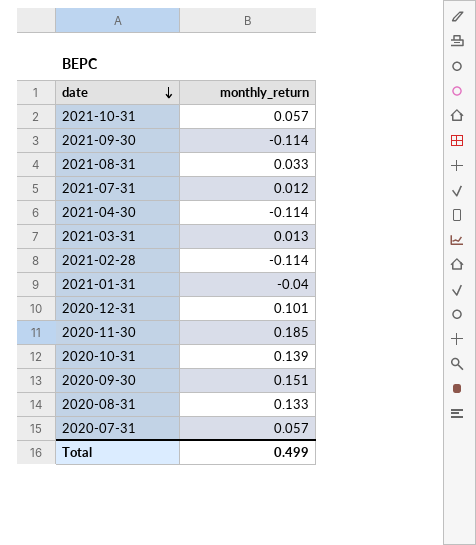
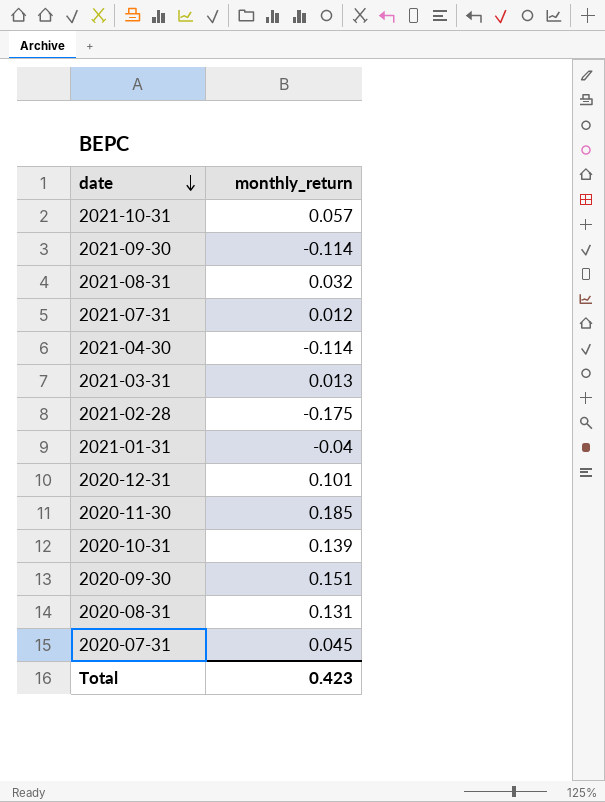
2021-08-31 | monthly_return: 0.033 -> 0.032
2021-02-28 | monthly_return: -0.114 -> -0.175
2020-08-31 | monthly_return: 0.133 -> 0.131
2020-07-31 | monthly_return: 0.057 -> 0.045
Total | monthly_return: 0.499 -> 0.423

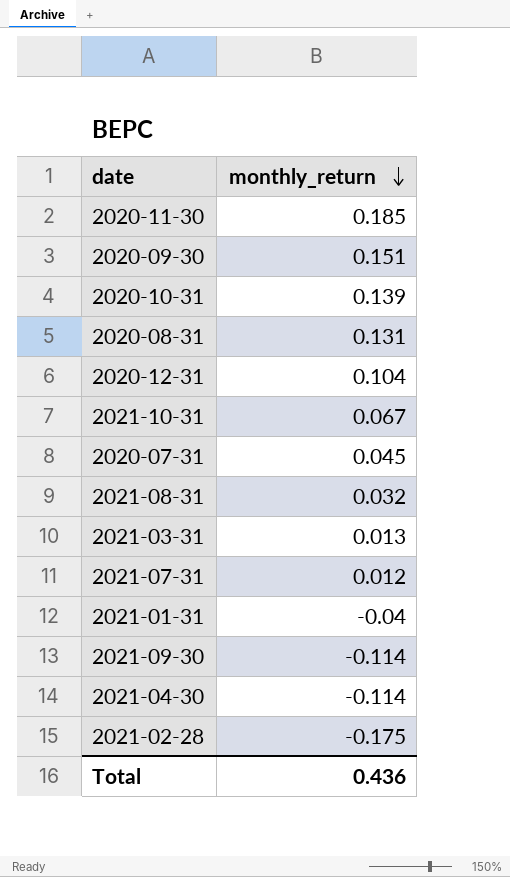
row order: date descending -> monthly_return descending
2020-12-31 | monthly_return: 0.101 -> 0.104
2021-10-31 | monthly_return: 0.057 -> 0.067
Total | monthly_return: 0.423 -> 0.436

